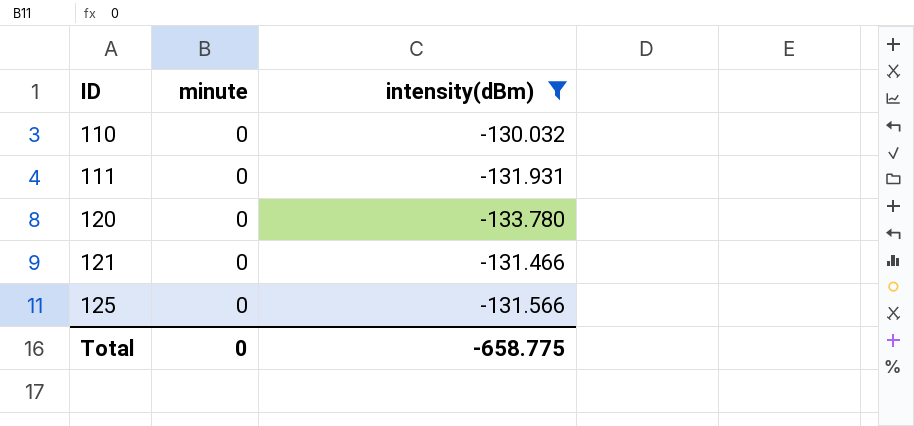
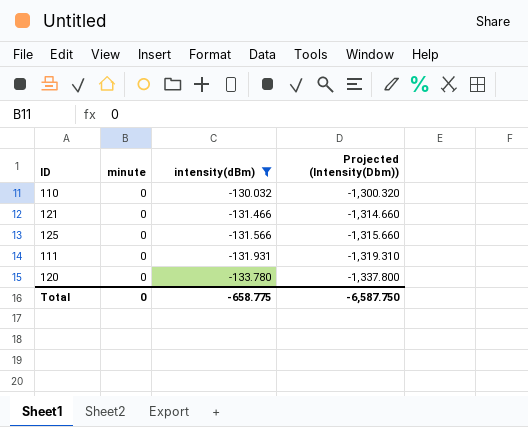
row order: ID ascending -> intensity(dBm) descending
column Projected (Intensity(Dbm)) | formula: none -> [intensity(dBm)] * 10

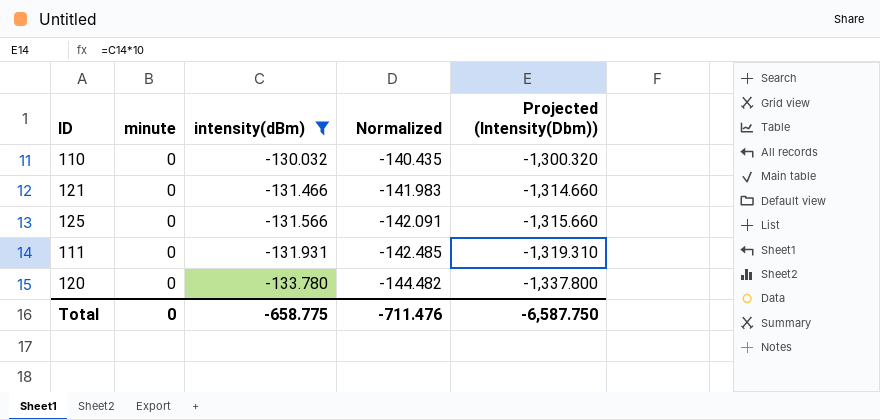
column Normalized | formula: none -> [intensity(dBm)] * 1.08

